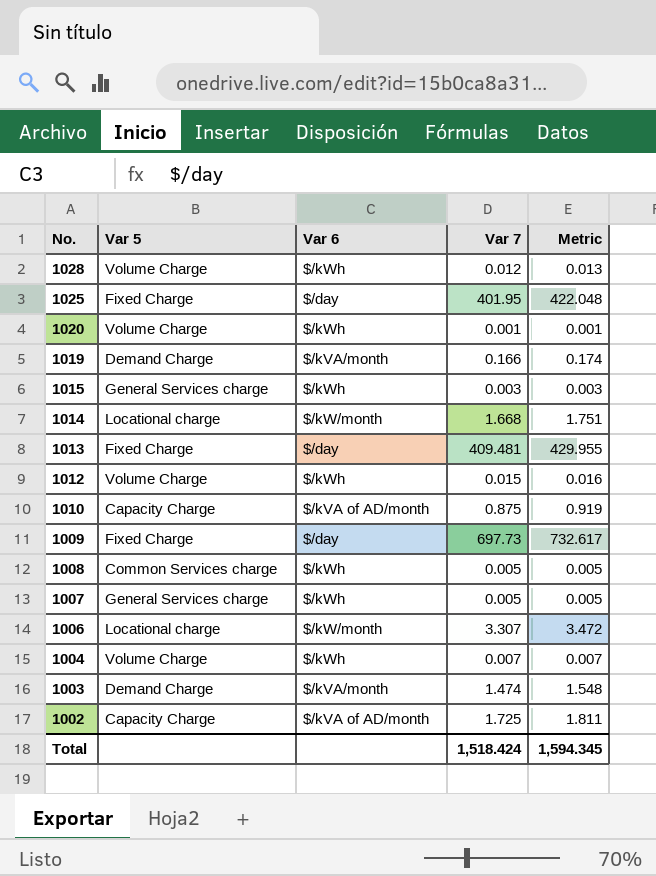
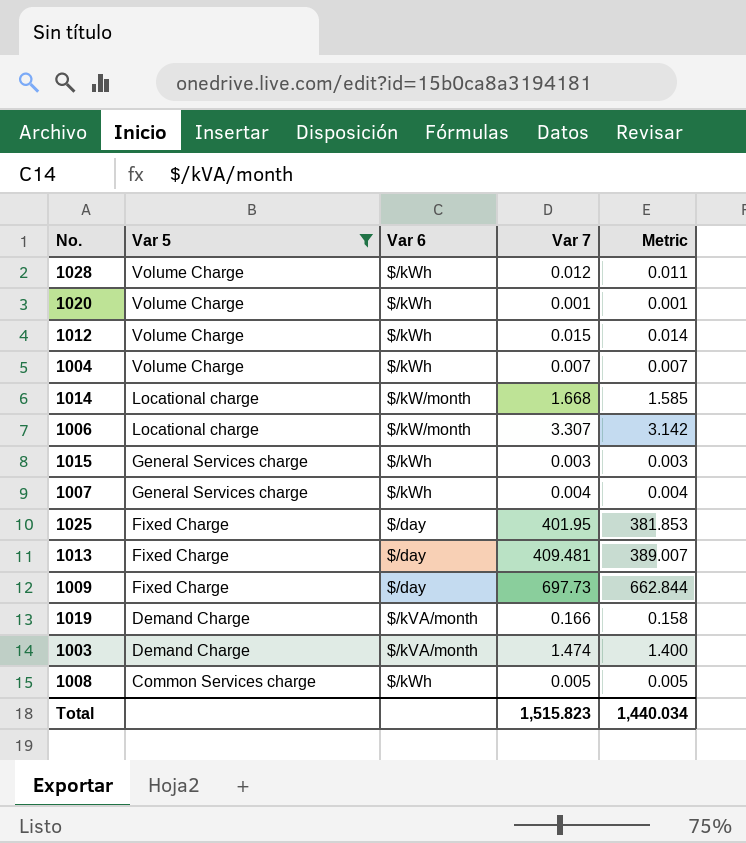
filter: none -> Var 5 != Capacity Charge
row order: No. descending -> Var 5 descending
column Metric | formula: [Var 7] * 1.05 -> [Var 7] * 0.95
1007 | Var 7: 0.005 -> 0.004
Total | Var 7: 1,518.424 -> 1,515.823
Total | Metric: 1,594.345 -> 1,440.034

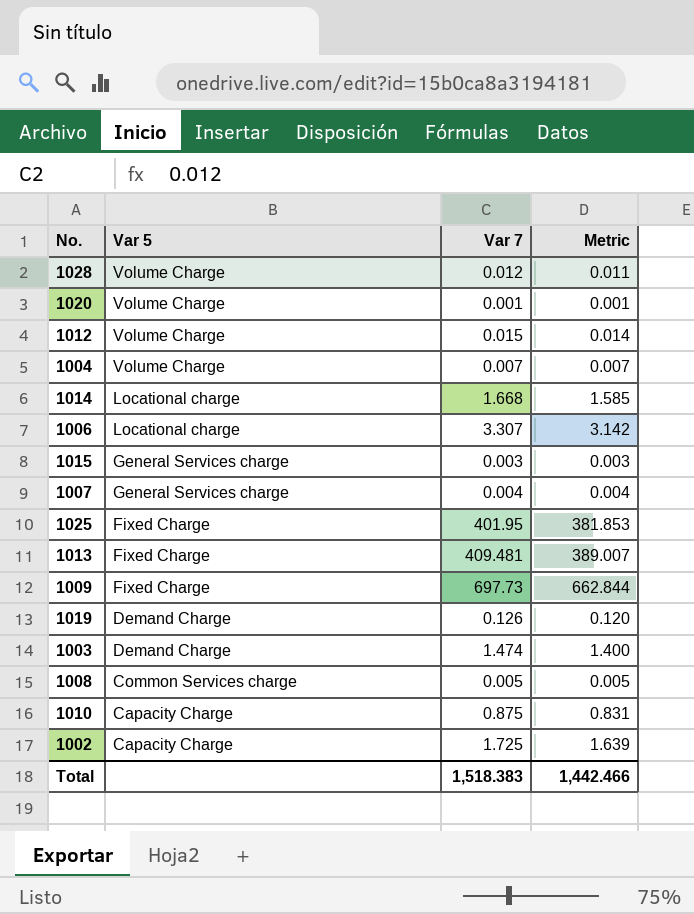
filter: Var 5 != Capacity Charge -> none
column Var 6 | position: 3 -> none
1019 | Var 7: 0.166 -> 0.126
1019 | Metric: 0.158 -> 0.120
Total | Var 7: 1,515.823 -> 1,518.383
Total | Metric: 1,440.034 -> 1,442.466

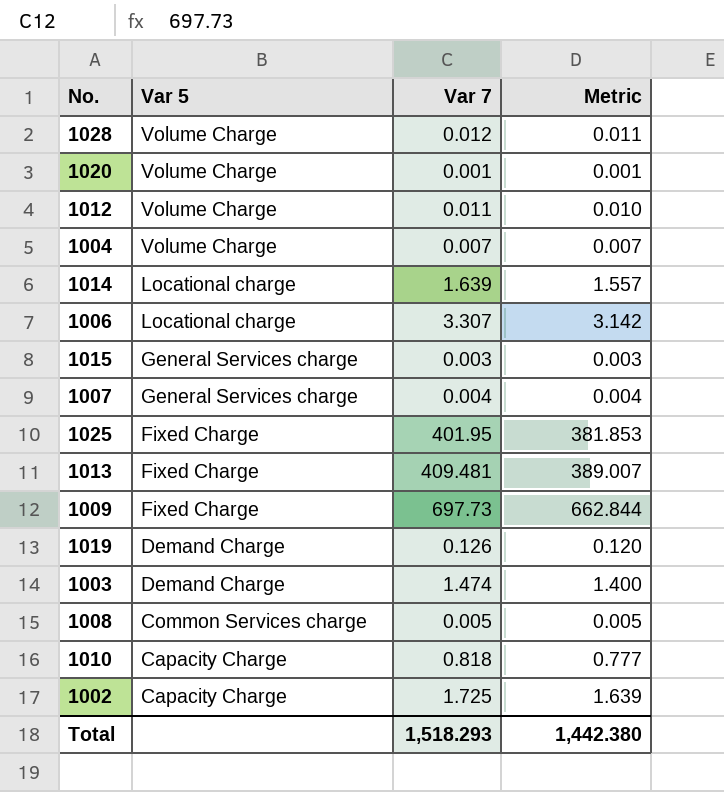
1012 | Var 7: 0.015 -> 0.011
1012 | Metric: 0.014 -> 0.010
1014 | Var 7: 1.668 -> 1.639
1014 | Metric: 1.585 -> 1.557
1010 | Var 7: 0.875 -> 0.818
1010 | Metric: 0.831 -> 0.777
Total | Var 7: 1,518.383 -> 1,518.293
Total | Metric: 1,442.466 -> 1,442.380

